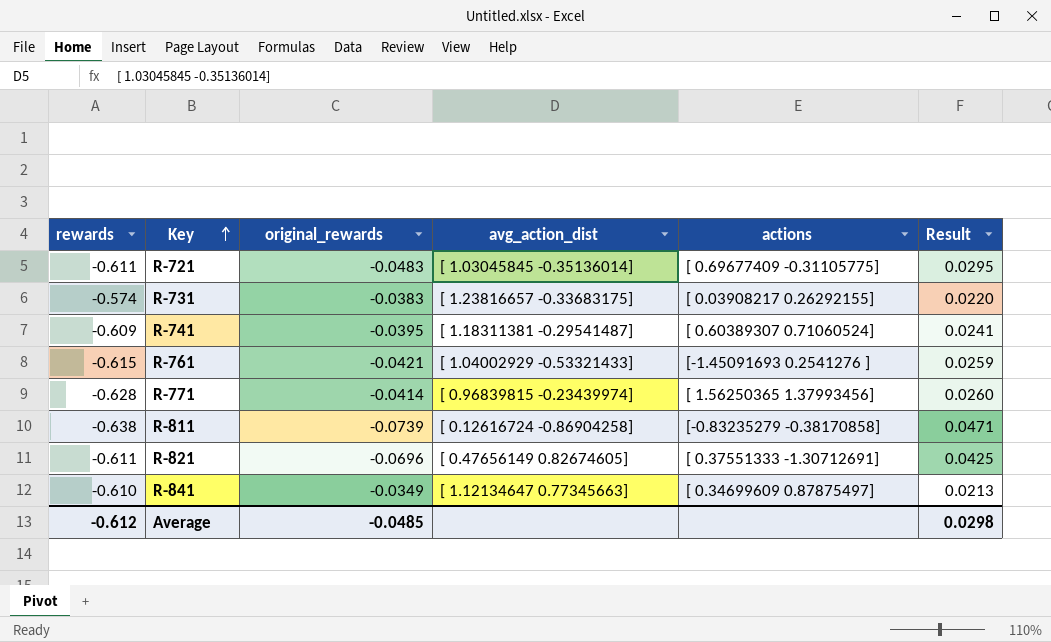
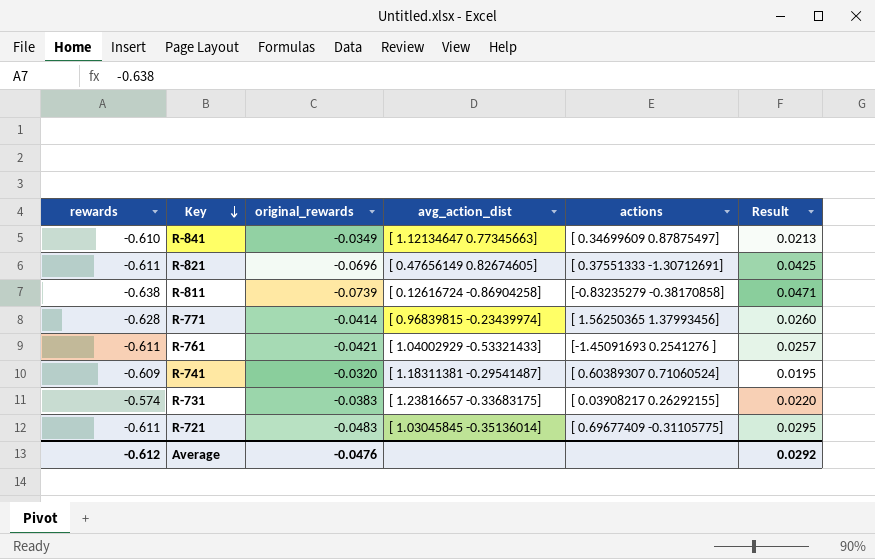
row order: Key ascending -> Key descending
R-761 | rewards: -0.615 -> -0.611
R-761 | Result: 0.0259 -> 0.0257
R-741 | original_rewards: -0.0395 -> -0.0320
R-741 | Result: 0.0241 -> 0.0195
Average | original_rewards: -0.0485 -> -0.0476
Average | Result: 0.0298 -> 0.0292

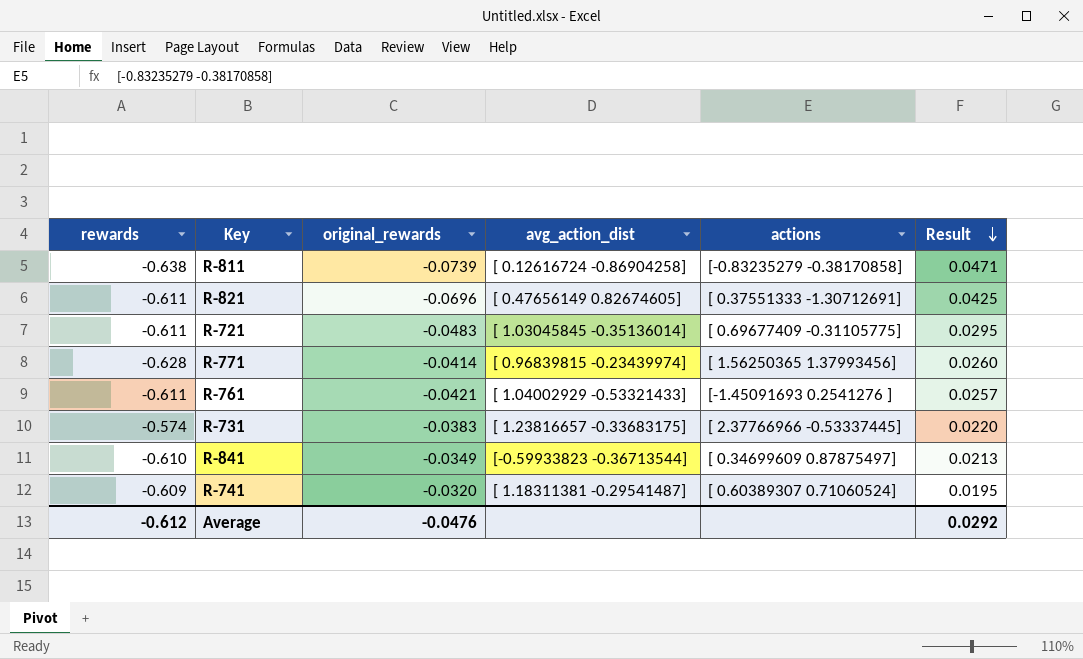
row order: Key descending -> Result descending
R-731 | actions: [ 0.03908217 0.26292155] -> [ 2.37766966 -0.53337445]
R-841 | avg_action_dist: [ 1.12134647 0.77345663] -> [-0.59933823 -0.36713544]

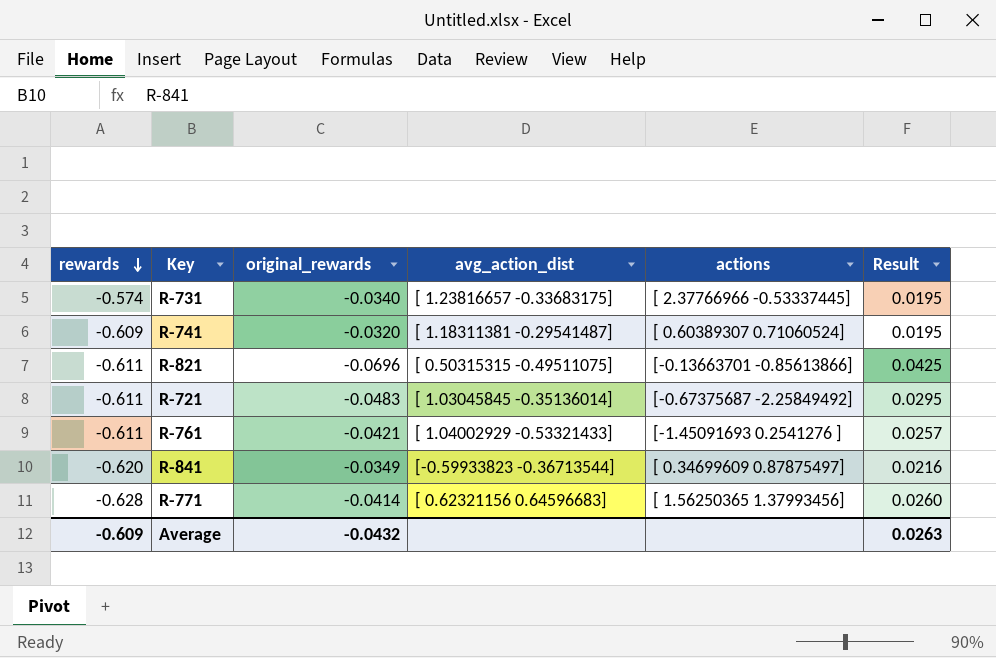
row order: Result descending -> rewards descending
row R-811: -0.638 | -0.0739 | [ 0.12616724 -0.86904258] | [-0.83235279 -0.38170858] | 0.0471 -> none
R-731 | original_rewards: -0.0383 -> -0.0340
R-731 | Result: 0.0220 -> 0.0195
R-821 | avg_action_dist: [ 0.47656149 0.82674605] -> [ 0.50315315 -0.49511075]
R-821 | actions: [ 0.37551333 -1.30712691] -> [-0.13663701 -0.85613866]
R-721 | actions: [ 0.69677409 -0.31105775] -> [-0.67375687 -2.25849492]
R-841 | rewards: -0.610 -> -0.620
R-841 | Result: 0.0213 -> 0.0216
R-771 | avg_action_dist: [ 0.96839815 -0.23439974] -> [ 0.62321156 0.64596683]
Average | rewards: -0.612 -> -0.609
Average | original_rewards: -0.0476 -> -0.0432
Average | Result: 0.0292 -> 0.0263

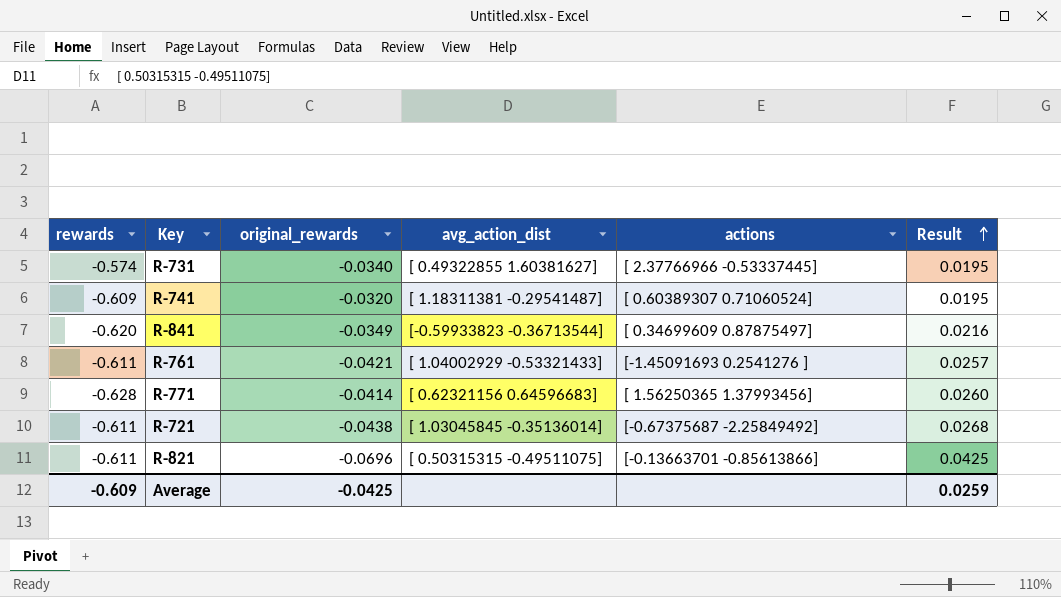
row order: rewards descending -> Result ascending
R-731 | avg_action_dist: [ 1.23816657 -0.33683175] -> [ 0.49322855 1.60381627]
R-721 | original_rewards: -0.0483 -> -0.0438
R-721 | Result: 0.0295 -> 0.0268
Average | original_rewards: -0.0432 -> -0.0425
Average | Result: 0.0263 -> 0.0259

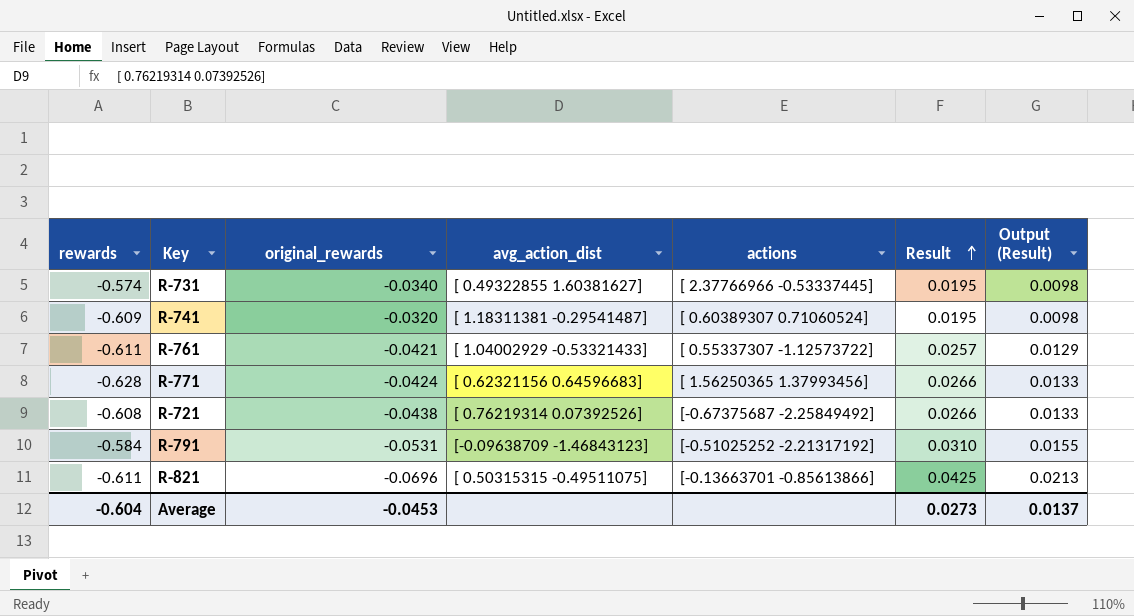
column Output (Result) | formula: none -> [Result] * 0.5
row R-841: -0.620 | -0.0349 | [-0.59933823 -0.36713544] | [ 0.34699609 0.87875497] | 0.0216 -> none
R-761 | actions: [-1.45091693 0.2541276 ] -> [ 0.55337307 -1.12573722]
R-771 | original_rewards: -0.0414 -> -0.0424
R-771 | Result: 0.0260 -> 0.0266
R-721 | rewards: -0.611 -> -0.608
R-721 | avg_action_dist: [ 1.03045845 -0.35136014] -> [ 0.76219314 0.07392526]
R-721 | Result: 0.0268 -> 0.0266
row R-791: none -> -0.584 | -0.0531 | [-0.09638709 -1.46843123] | [-0.51025252 -2.21317192] | 0.0310 | 0.0155
Average | rewards: -0.609 -> -0.604
Average | original_rewards: -0.0425 -> -0.0453
Average | Result: 0.0259 -> 0.0273

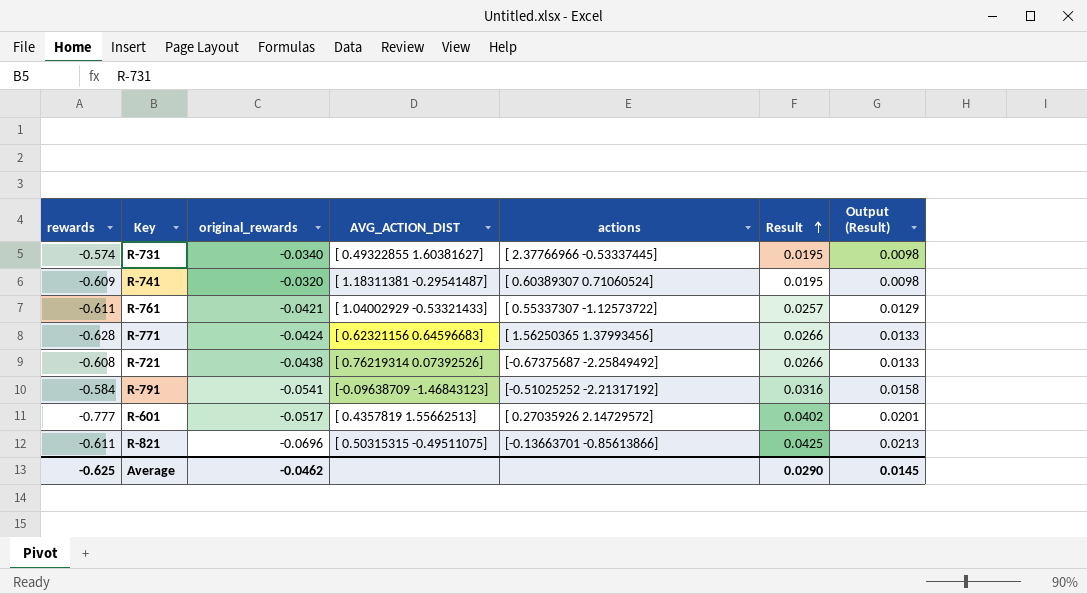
column name: avg_action_dist -> AVG_ACTION_DIST
R-791 | original_rewards: -0.0531 -> -0.0541
R-791 | Result: 0.0310 -> 0.0316
R-791 | Output (Result): 0.0155 -> 0.0158
row R-601: none -> -0.777 | -0.0517 | [ 0.4357819 1.55662513] | [ 0.27035926 2.14729572] | 0.0402 | 0.0201
Average | rewards: -0.604 -> -0.625
Average | original_rewards: -0.0453 -> -0.0462
Average | Result: 0.0273 -> 0.0290
Average | Output (Result): 0.0137 -> 0.0145

